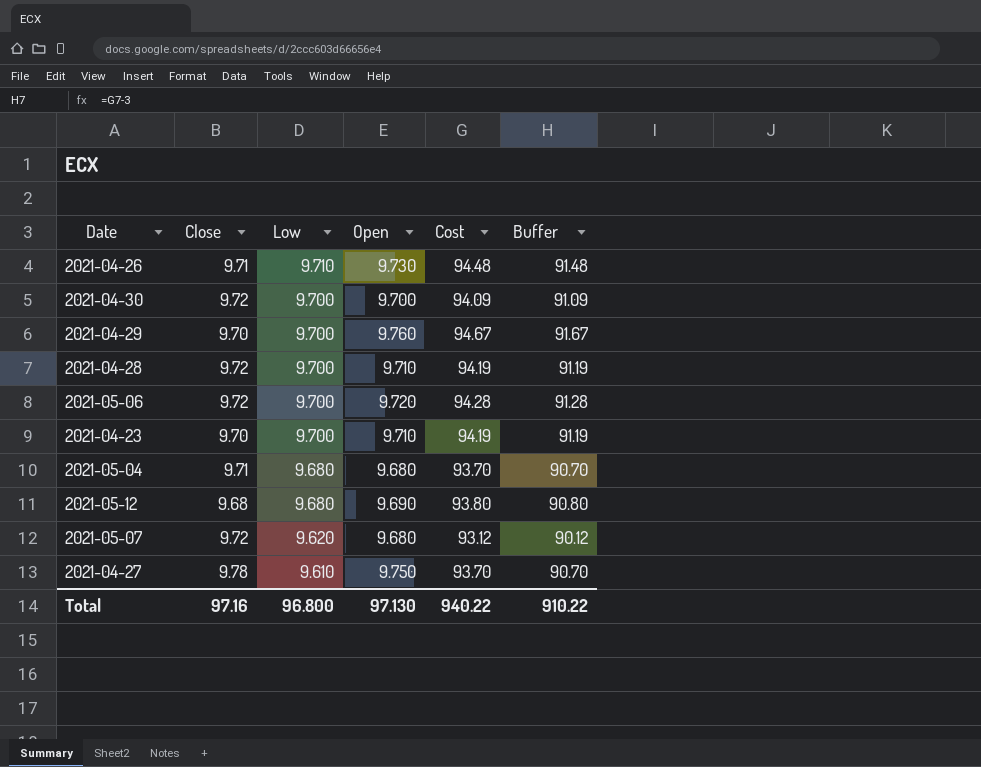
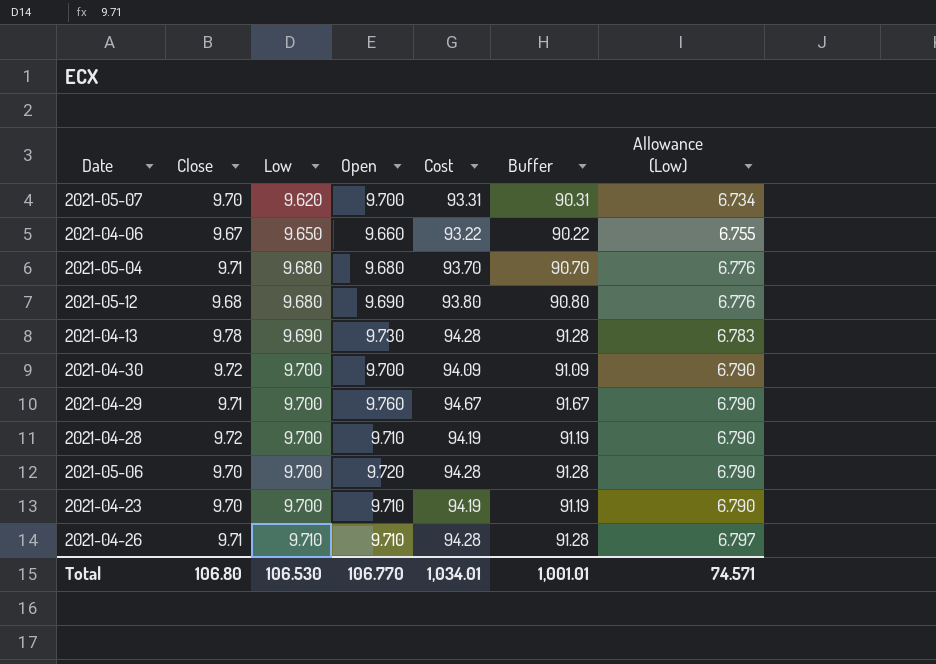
row order: Low descending -> Low ascending
column Allowance (Low) | formula: none -> [Low] * 0.7
row 2021-04-27: 9.78 | 9.610 | 9.750 | 93.70 | 90.70 -> none
2021-05-07 | Close: 9.72 -> 9.70
2021-05-07 | Open: 9.680 -> 9.700
2021-05-07 | Cost: 93.12 -> 93.31
2021-05-07 | Buffer: 90.12 -> 90.31
row 2021-04-06: none -> 9.67 | 9.650 | 9.660 | 93.22 | 90.22 | 6.755
row 2021-04-13: none -> 9.78 | 9.690 | 9.730 | 94.28 | 91.28 | 6.783
2021-04-29 | Close: 9.70 -> 9.71
2021-05-06 | Close: 9.72 -> 9.70
2021-04-26 | Open: 9.730 -> 9.710
2021-04-26 | Cost: 94.48 -> 94.28
2021-04-26 | Buffer: 91.48 -> 91.28
Total | Close: 97.16 -> 106.80
Total | Low: 96.800 -> 106.530
Total | Open: 97.130 -> 106.770
Total | Cost: 940.22 -> 1,034.01
Total | Buffer: 910.22 -> 1,001.01

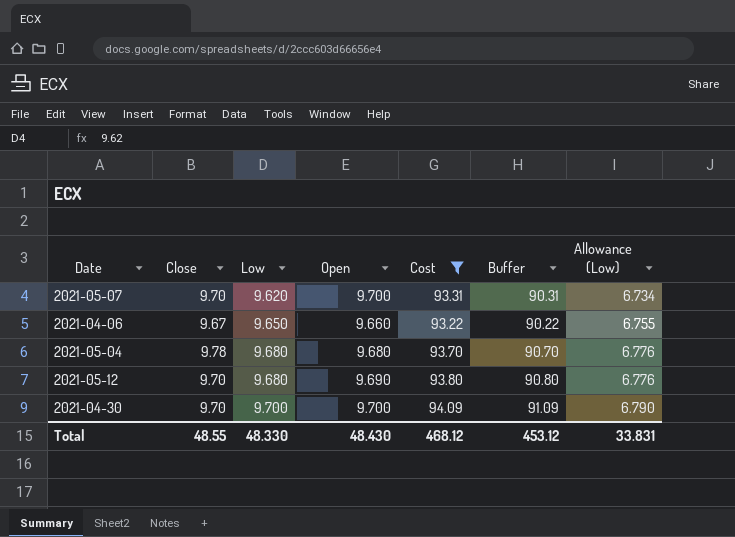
filter: none -> Cost <= 94.09
2021-05-04 | Close: 9.71 -> 9.78
2021-05-12 | Close: 9.68 -> 9.70
2021-04-30 | Close: 9.72 -> 9.70
Total | Close: 106.80 -> 48.55
Total | Low: 106.530 -> 48.330
Total | Open: 106.770 -> 48.430
Total | Cost: 1,034.01 -> 468.12
Total | Buffer: 1,001.01 -> 453.12
Total | Allowance (Low): 74.571 -> 33.831

